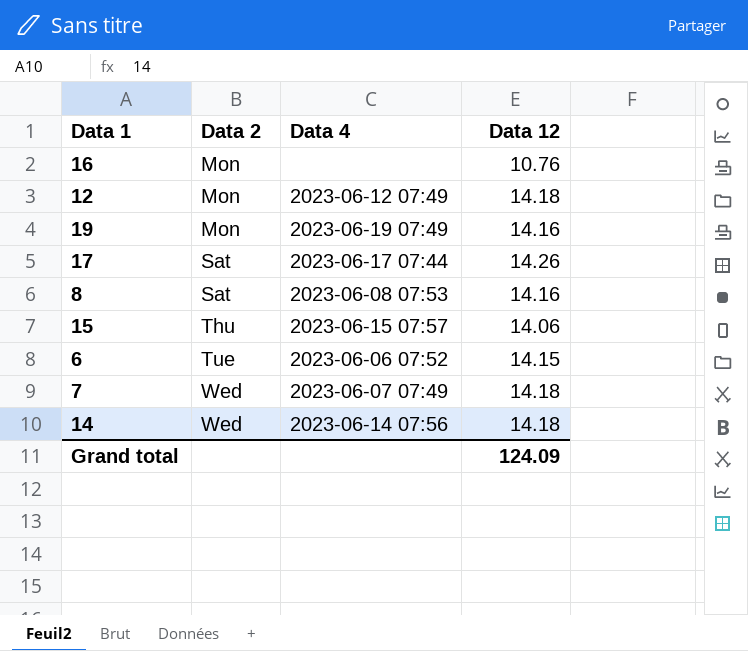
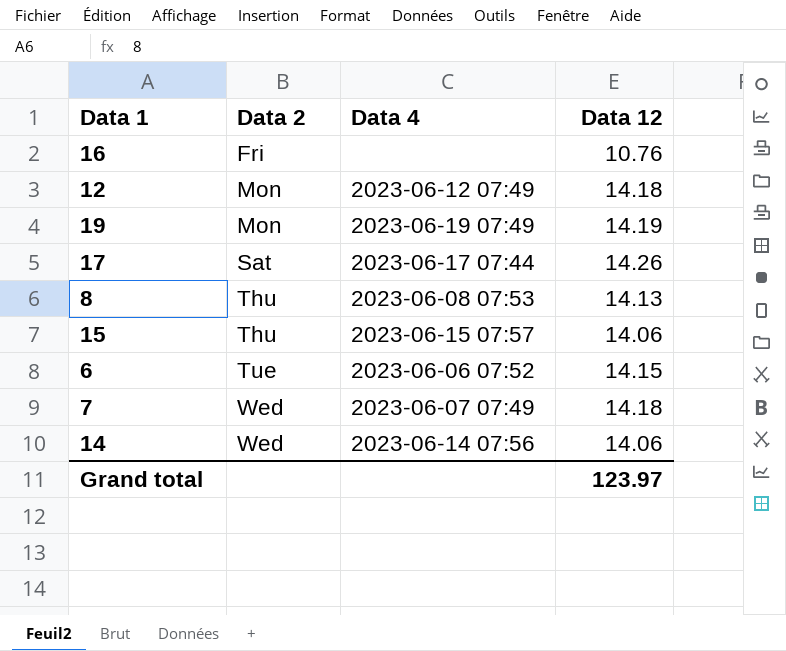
16 | Data 2: Mon -> Fri
19 | Data 12: 14.16 -> 14.19
8 | Data 2: Sat -> Thu
8 | Data 12: 14.16 -> 14.13
14 | Data 12: 14.18 -> 14.06
Grand total | Data 12: 124.09 -> 123.97

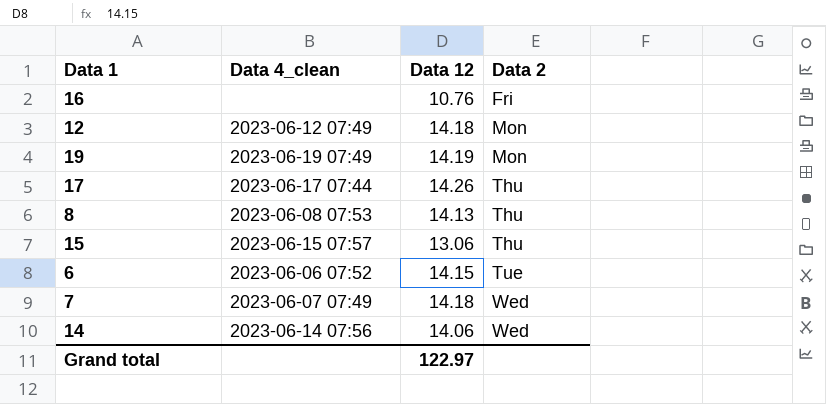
column name: Data 4 -> Data 4_clean
column Data 2 | position: 2 -> 4
17 | Data 2: Sat -> Thu
15 | Data 12: 14.06 -> 13.06
Grand total | Data 12: 123.97 -> 122.97

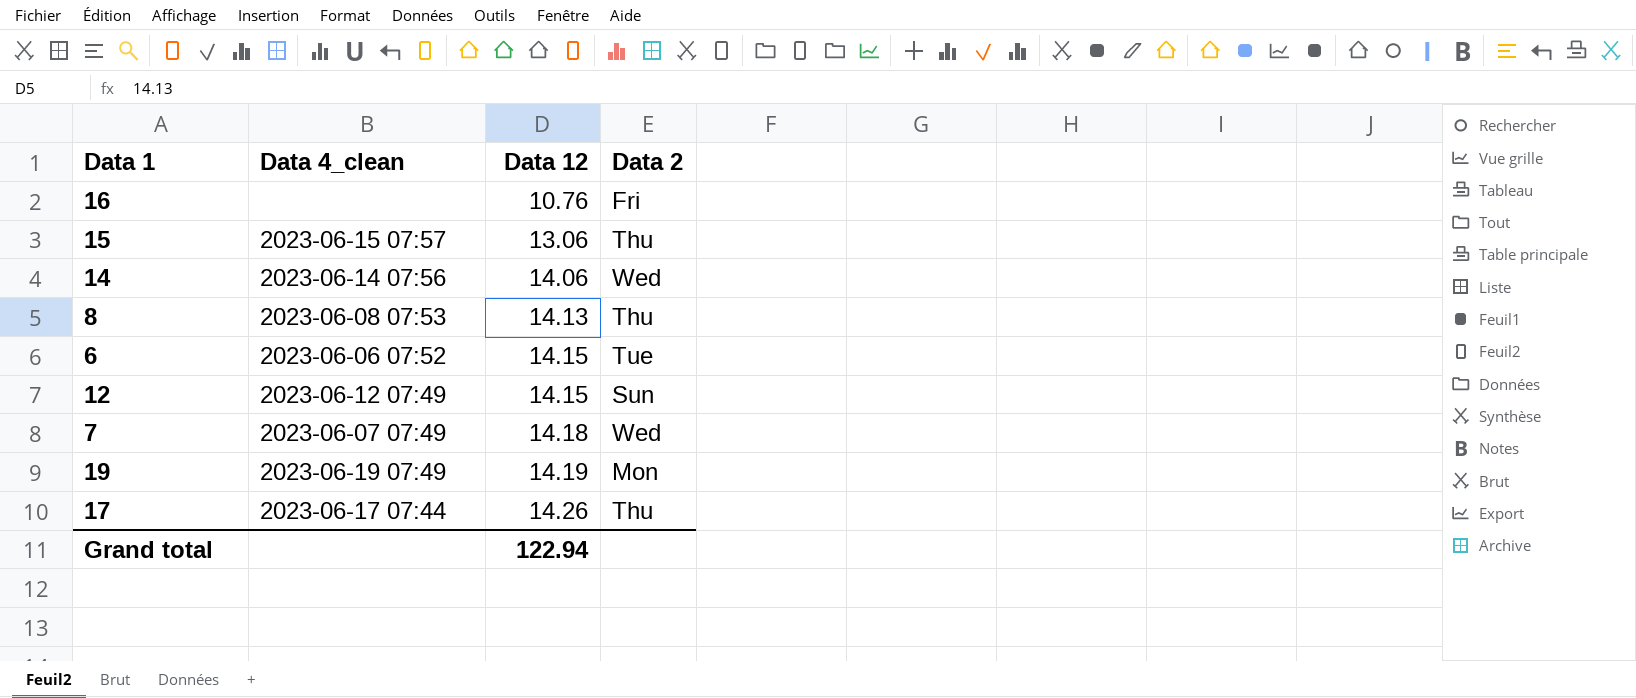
row order: Data 2 ascending -> Data 12 ascending
12 | Data 12: 14.18 -> 14.15
12 | Data 2: Mon -> Sun
Grand total | Data 12: 122.97 -> 122.94

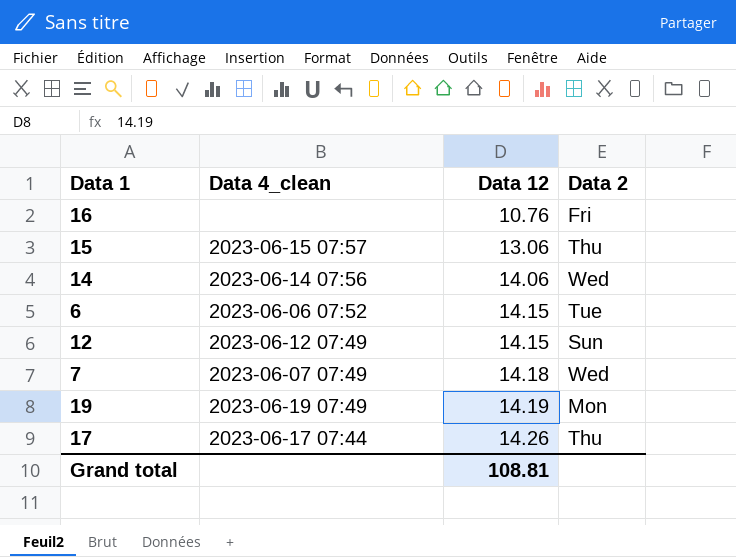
row 8: 2023-06-08 07:53 | 14.13 | Thu -> none
Grand total | Data 12: 122.94 -> 108.81

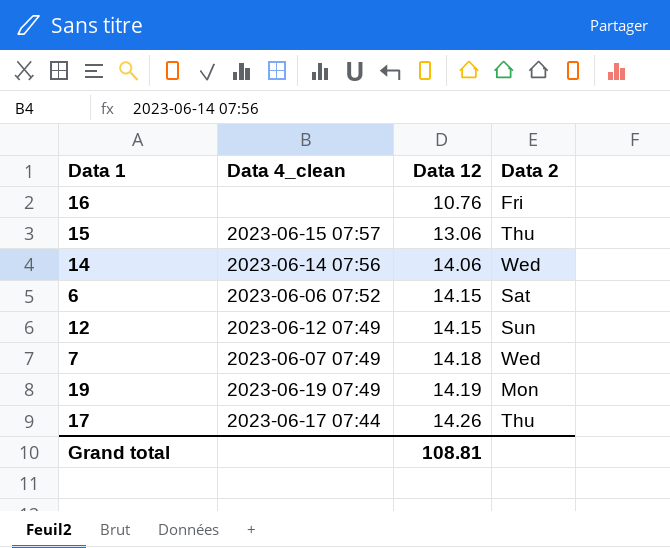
6 | Data 2: Tue -> Sat

